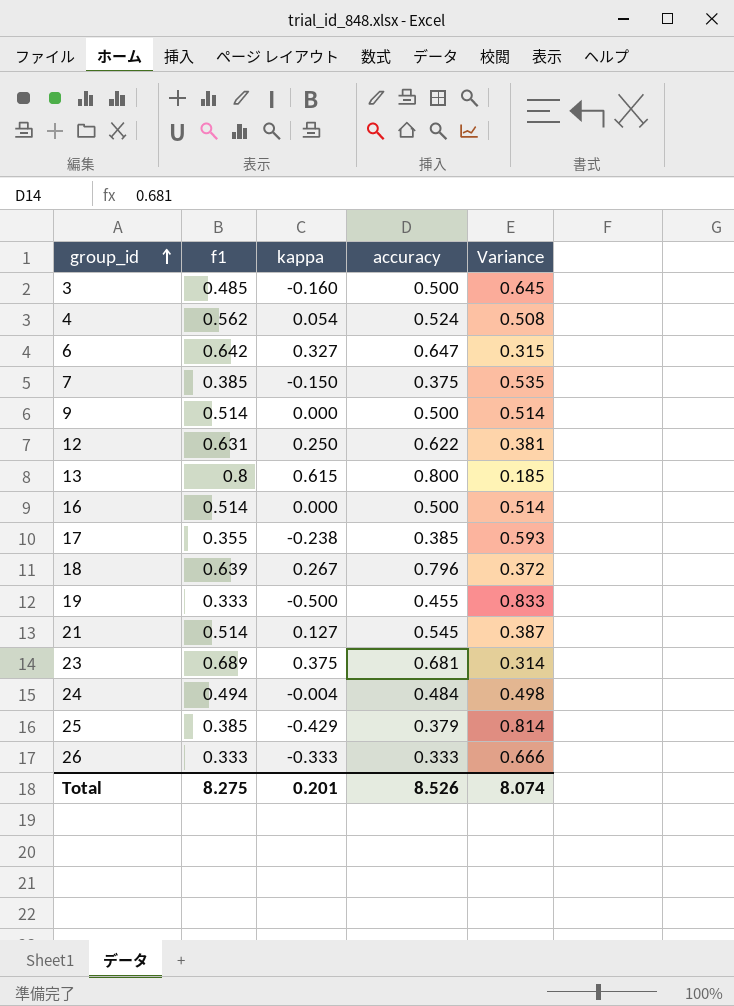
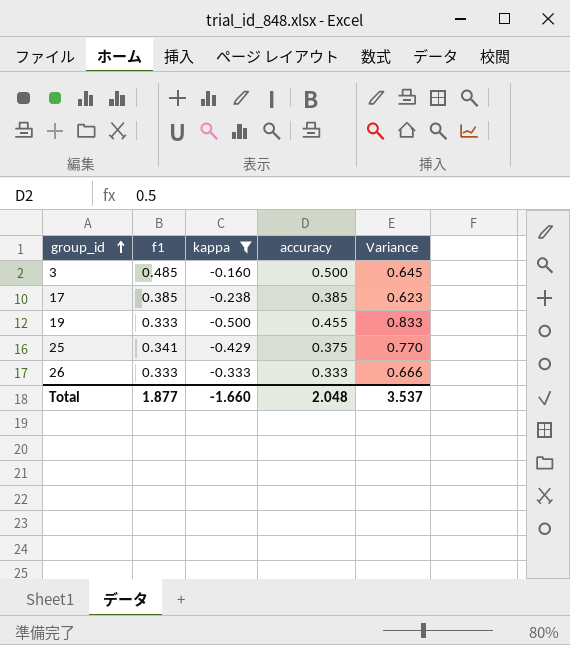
filter: none -> kappa <= -0.160
17 | f1: 0.355 -> 0.385
17 | Variance: 0.593 -> 0.623
25 | f1: 0.385 -> 0.341
25 | accuracy: 0.379 -> 0.375
25 | Variance: 0.814 -> 0.770
Total | f1: 8.275 -> 1.877
Total | kappa: 0.201 -> -1.660
Total | accuracy: 8.526 -> 2.048
Total | Variance: 8.074 -> 3.537

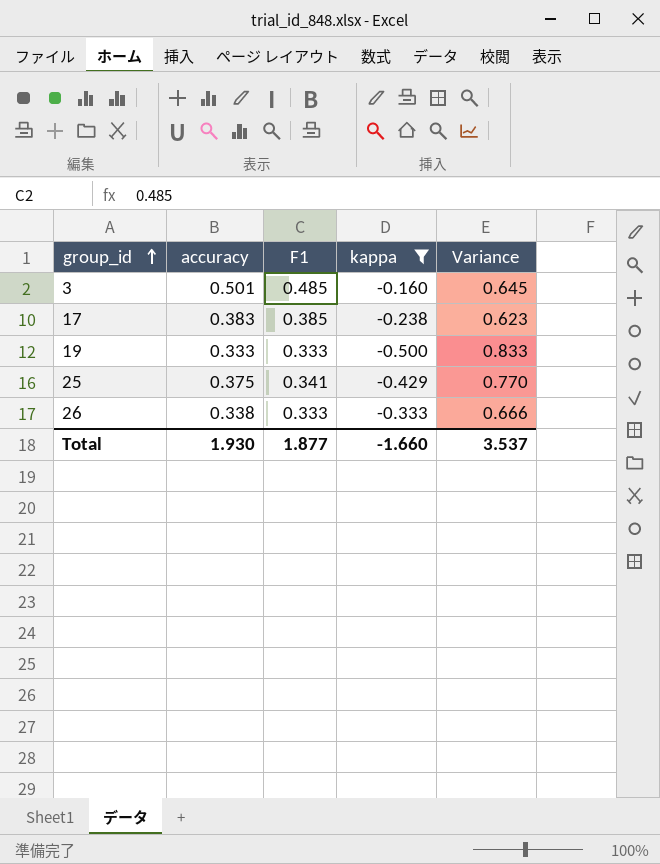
column accuracy | position: 4 -> 2
column name: f1 -> F1
3 | accuracy: 0.500 -> 0.501
17 | accuracy: 0.385 -> 0.383
19 | accuracy: 0.455 -> 0.333
26 | accuracy: 0.333 -> 0.338
Total | accuracy: 2.048 -> 1.930

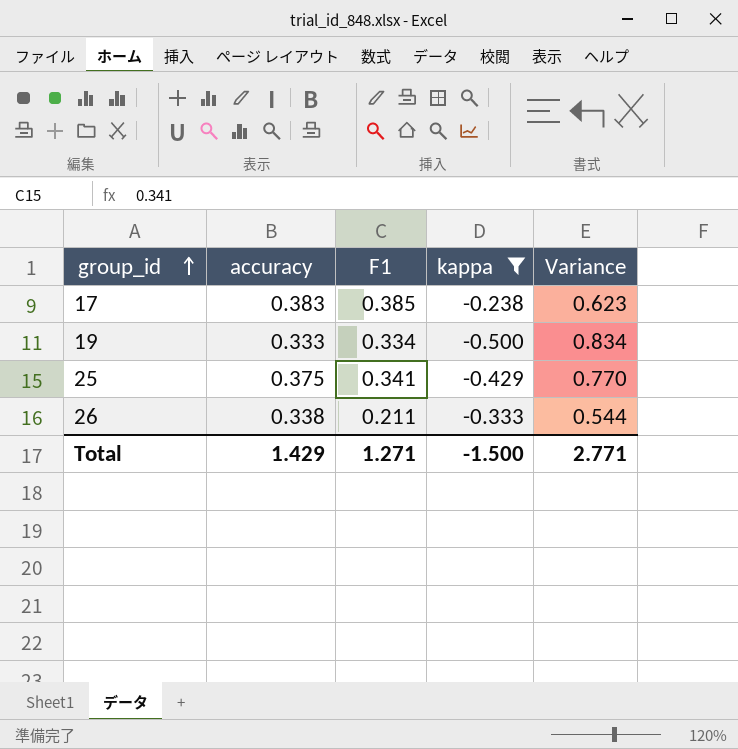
row 3: 0.501 | 0.485 | -0.160 | 0.645 -> none
19 | F1: 0.333 -> 0.334
19 | Variance: 0.833 -> 0.834
26 | F1: 0.333 -> 0.211
26 | Variance: 0.666 -> 0.544
Total | accuracy: 1.930 -> 1.429
Total | F1: 1.877 -> 1.271
Total | kappa: -1.660 -> -1.500
Total | Variance: 3.537 -> 2.771

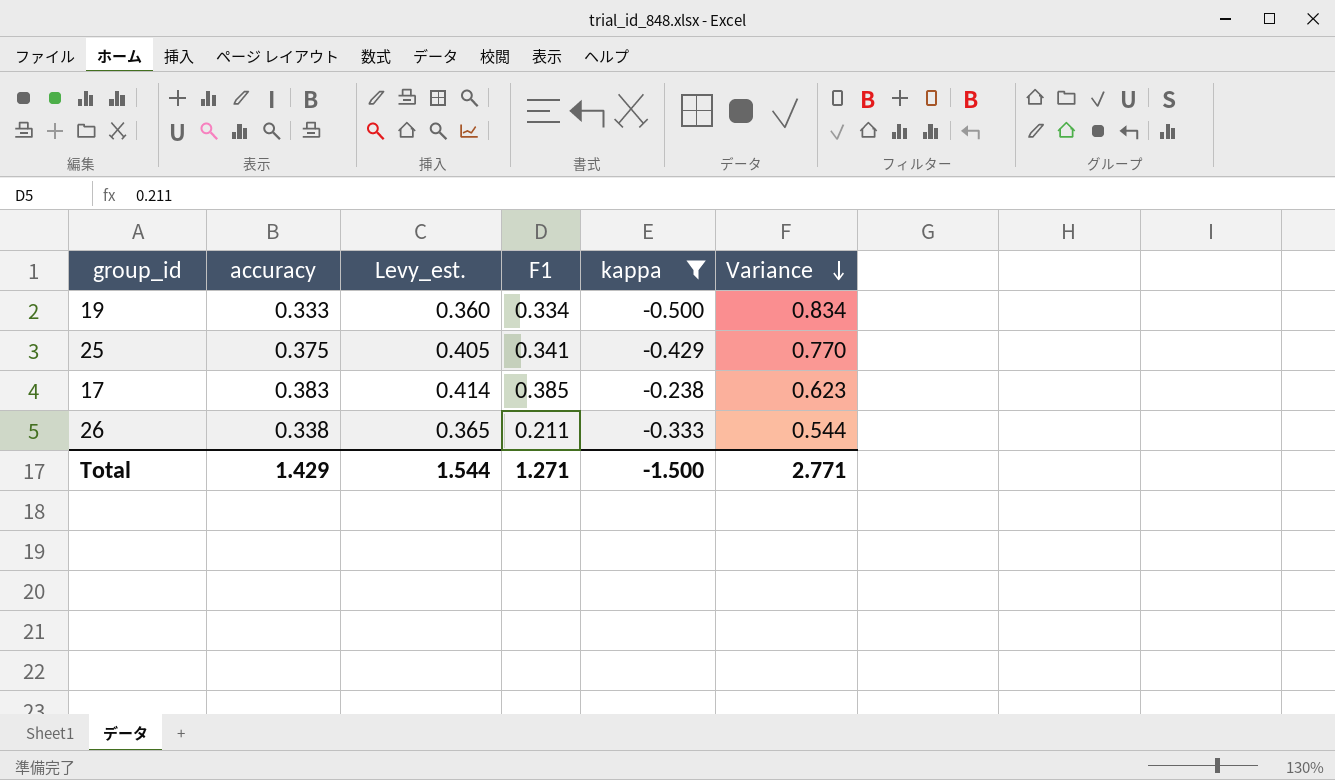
row order: group_id ascending -> Variance descending
column Levy_est. | formula: none -> [accuracy] * 1.08

